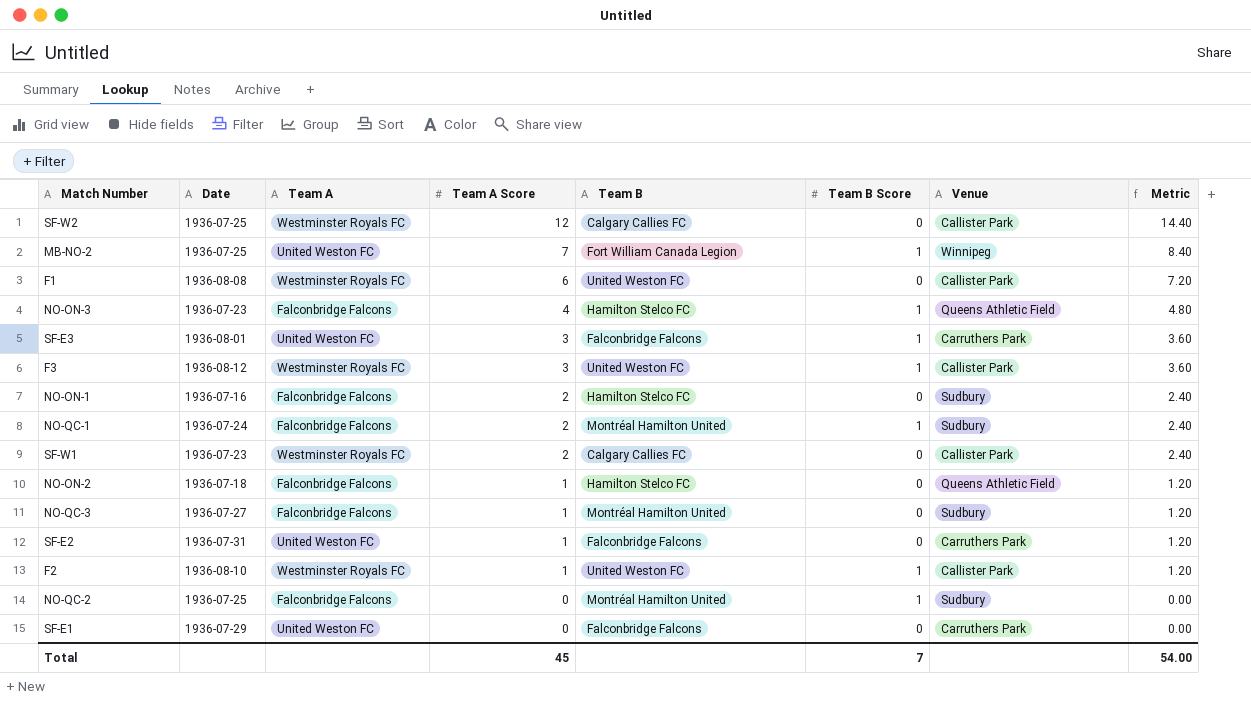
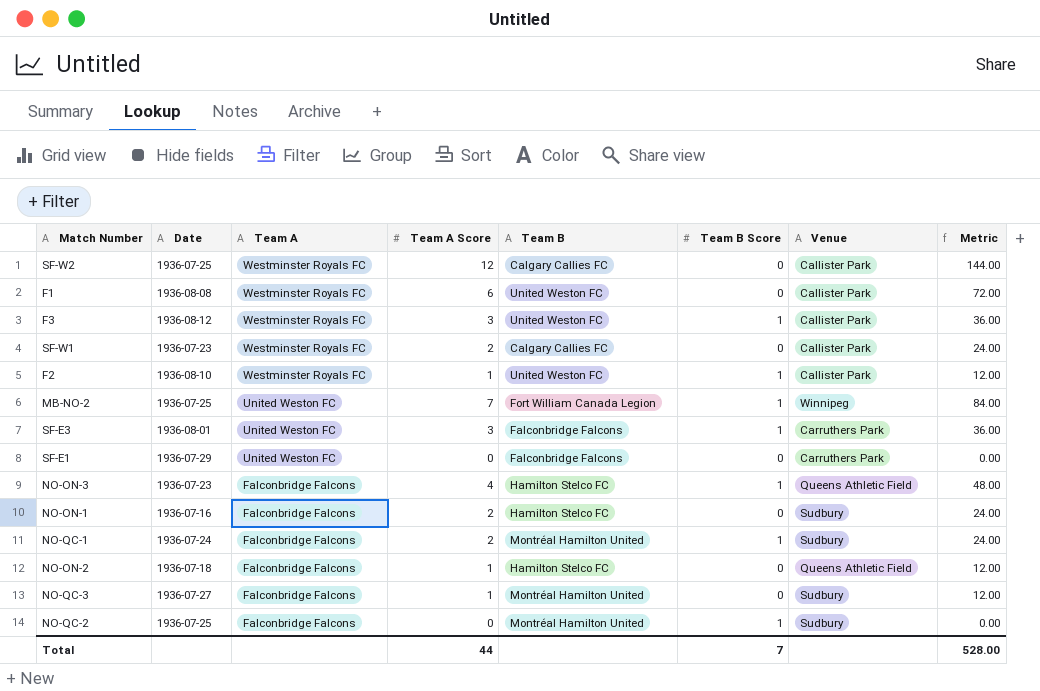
row order: Team A Score descending -> Team A descending
column Metric | formula: [Team A Score] * 1.2 -> [Team A Score] * 12
row SF-E2: 1936-07-31 | United Weston FC | 1 | Falconbridge Falcons | 0 | Carruthers Park | 1.20 -> none
Total | Team A Score: 45 -> 44
Total | Metric: 54.00 -> 528.00

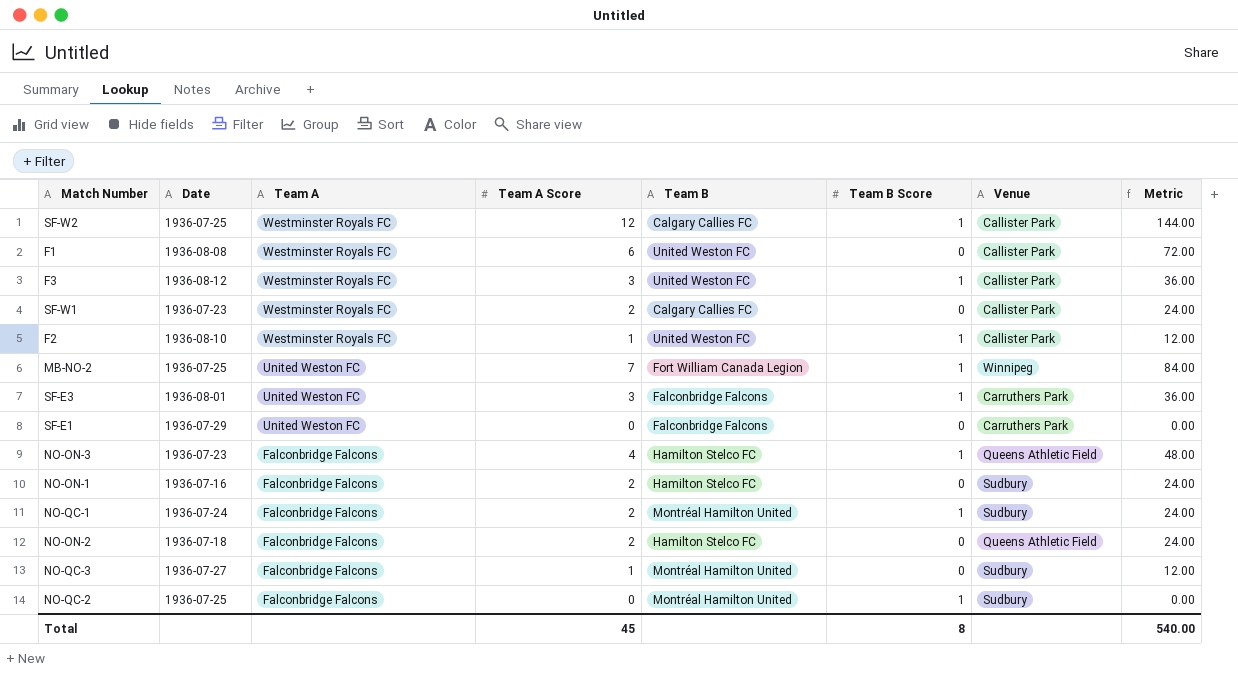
SF-W2 | Team B Score: 0 -> 1
NO-ON-2 | Team A Score: 1 -> 2
NO-ON-2 | Metric: 12.00 -> 24.00
Total | Team A Score: 44 -> 45
Total | Team B Score: 7 -> 8
Total | Metric: 528.00 -> 540.00

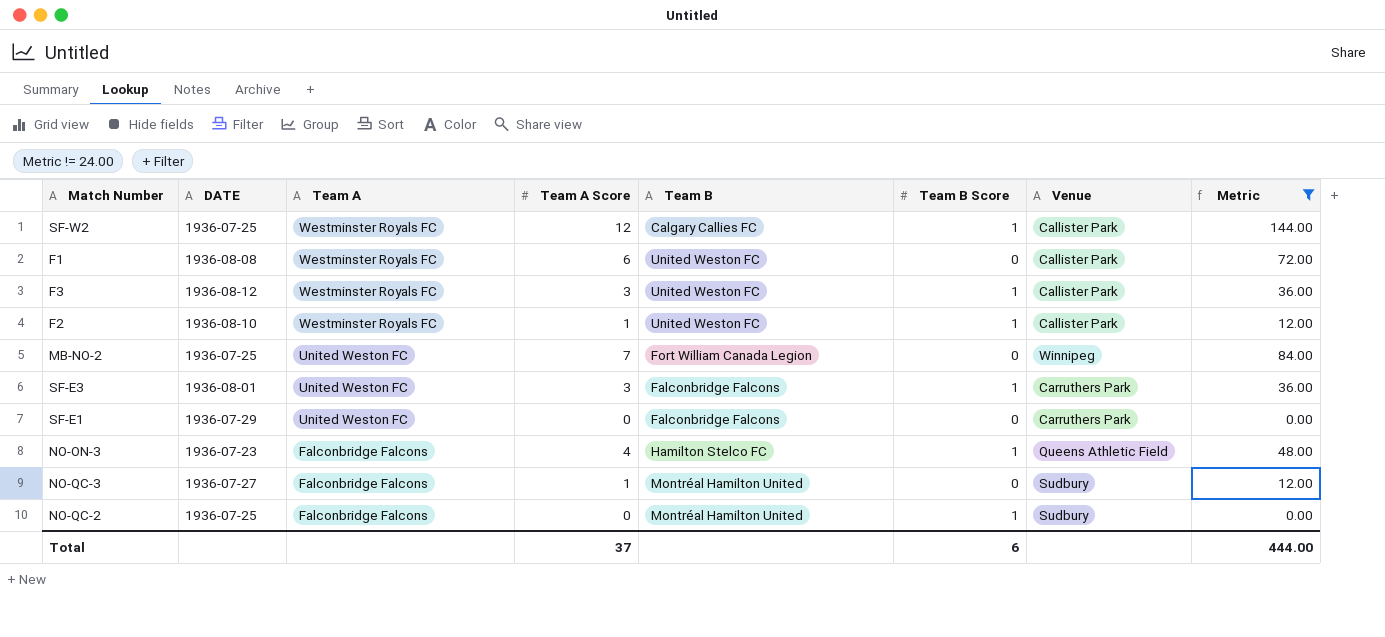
filter: none -> Metric != 24.00
column name: Date -> DATE
MB-NO-2 | Team B Score: 1 -> 0
Total | Team A Score: 45 -> 37
Total | Team B Score: 8 -> 6
Total | Metric: 540.00 -> 444.00

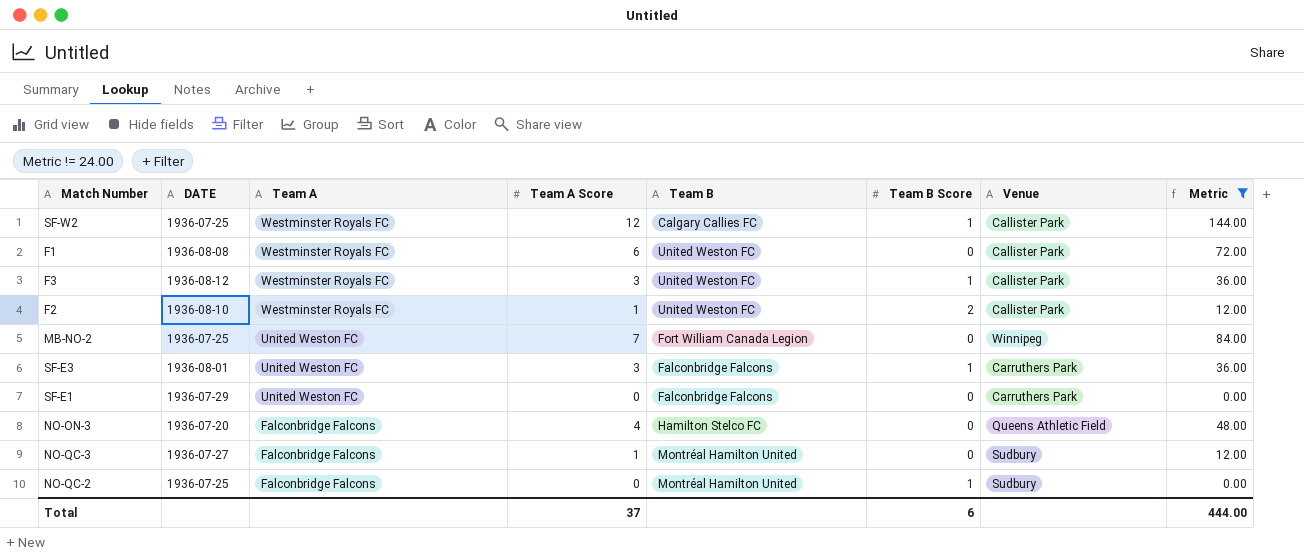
F2 | Team B Score: 1 -> 2
NO-ON-3 | DATE: 1936-07-23 -> 1936-07-20
NO-ON-3 | Team B Score: 1 -> 0

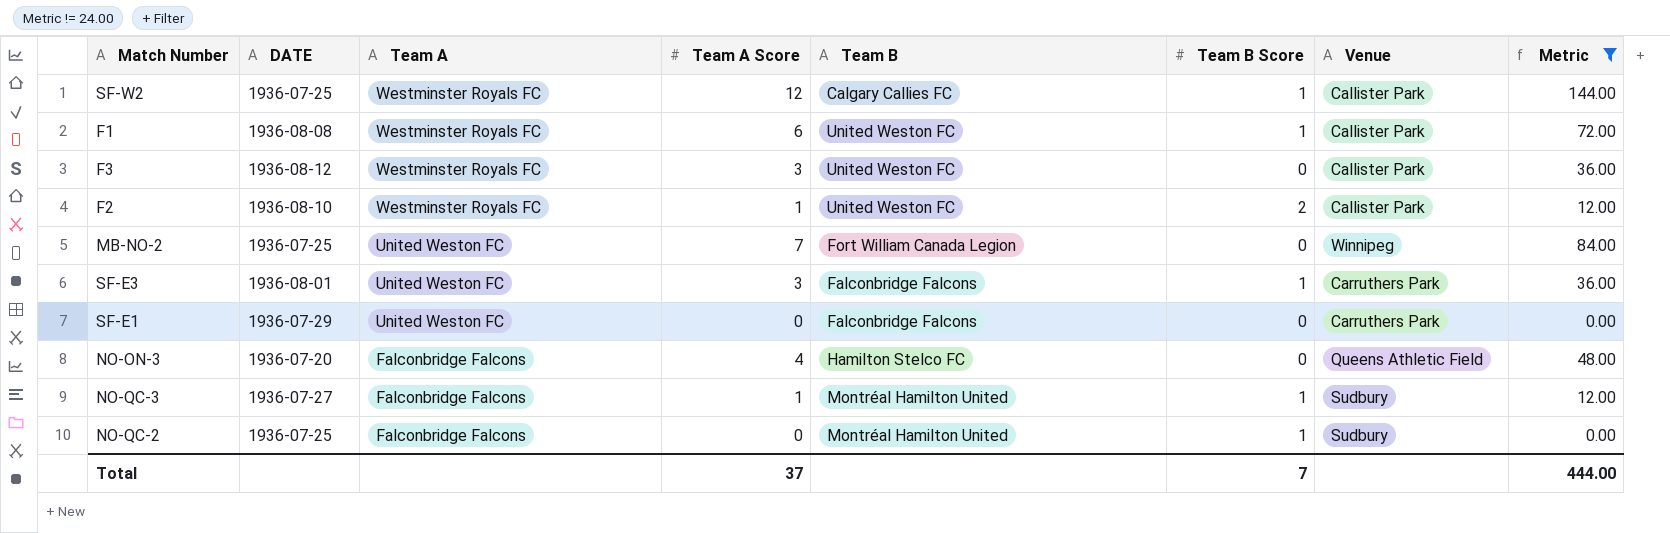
F1 | Team B Score: 0 -> 1
F3 | Team B Score: 1 -> 0
NO-QC-3 | Team B Score: 0 -> 1
Total | Team B Score: 6 -> 7

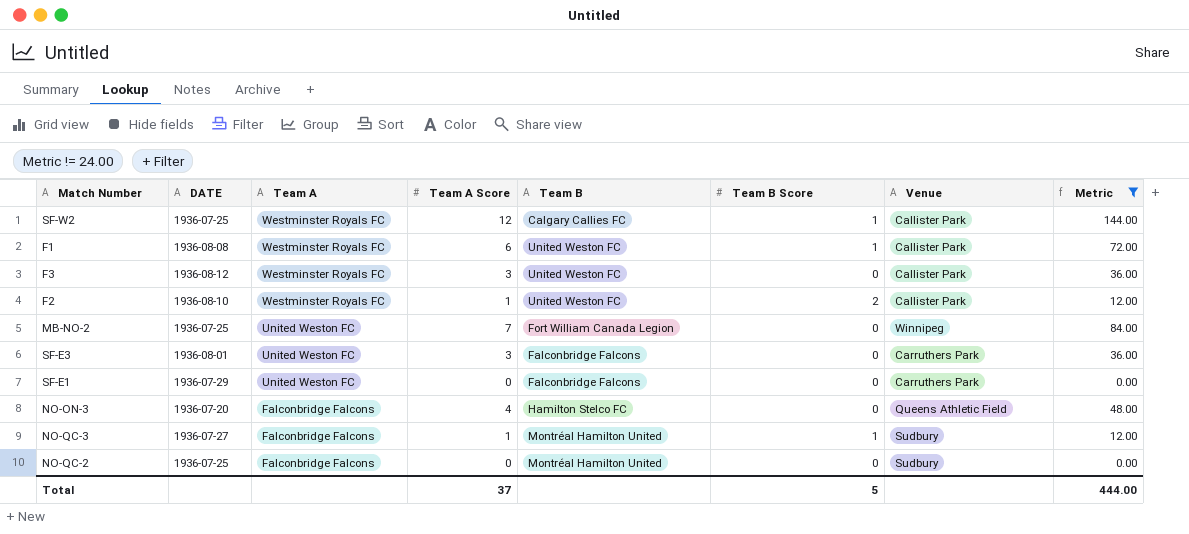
SF-E3 | Team B Score: 1 -> 0
NO-QC-2 | Team B Score: 1 -> 0
Total | Team B Score: 7 -> 5

